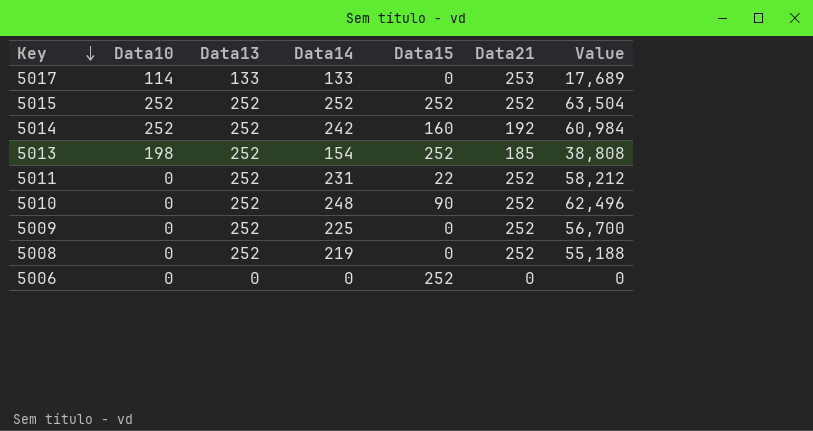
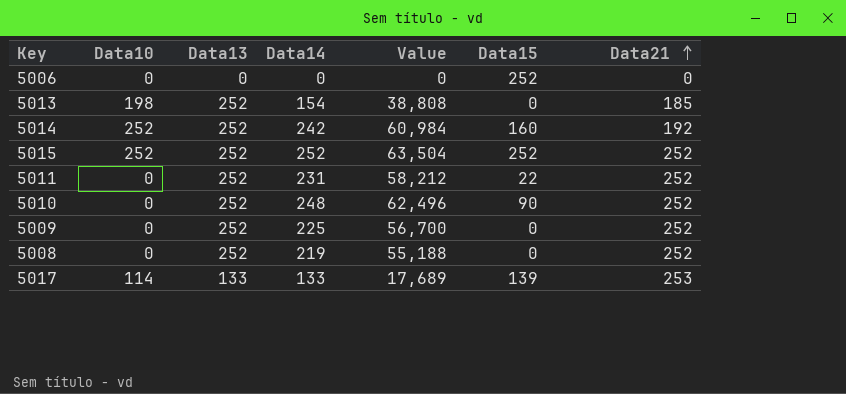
row order: Key descending -> Data21 ascending
column Value | position: 7 -> 5
5013 | Data15: 252 -> 0
5017 | Data15: 0 -> 139

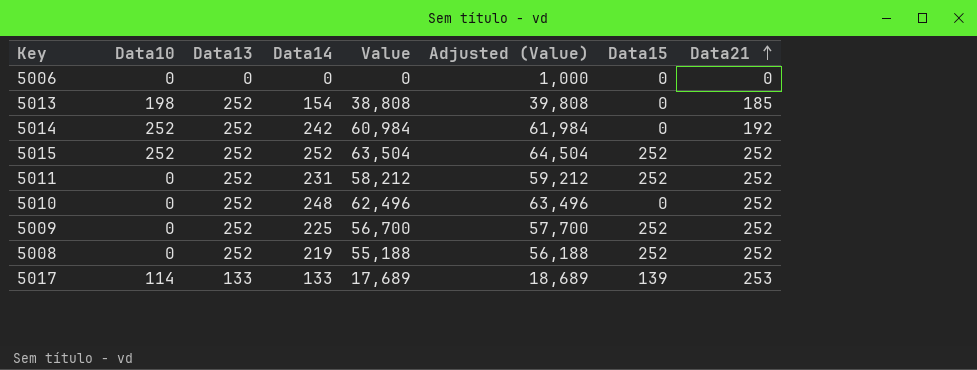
column Adjusted (Value) | formula: none -> [Value] + 1000
5006 | Data15: 252 -> 0
5014 | Data15: 160 -> 0
5011 | Data15: 22 -> 252
5010 | Data15: 90 -> 0
5009 | Data15: 0 -> 252
5008 | Data15: 0 -> 252

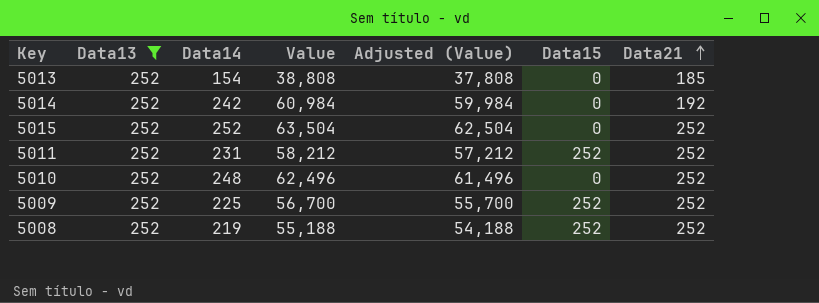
filter: none -> Data13 = 252
column Data10 | position: 2 -> none
column Adjusted (Value) | formula: [Value] + 1000 -> [Value] - 1000
5015 | Data15: 252 -> 0

